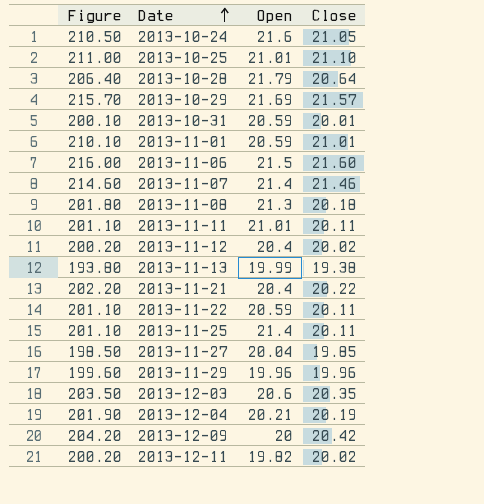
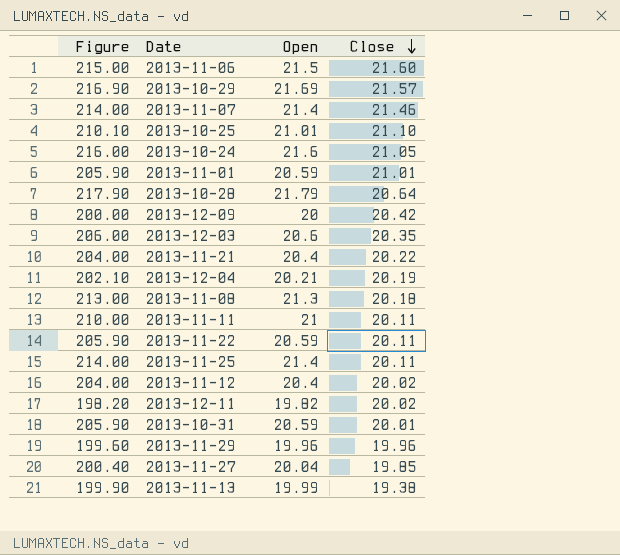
row order: Date ascending -> Close descending
column Figure | formula: [Close] * 10 -> [Open] * 10
2013-11-11 | Open: 21.01 -> 21

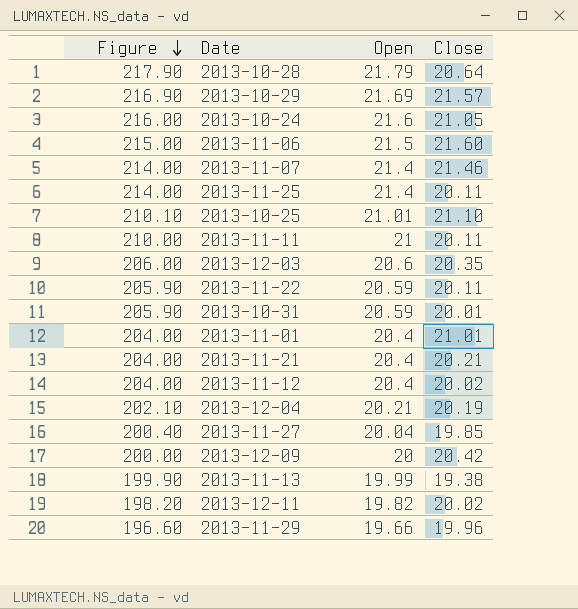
row order: Close descending -> Figure descending
row 2013-11-08: 213.00 | 21.3 | 20.18 -> none
2013-11-01 | Figure: 205.90 -> 204.00
2013-11-01 | Open: 20.59 -> 20.4
2013-11-21 | Close: 20.22 -> 20.21
2013-11-29 | Figure: 199.60 -> 196.60
2013-11-29 | Open: 19.96 -> 19.66

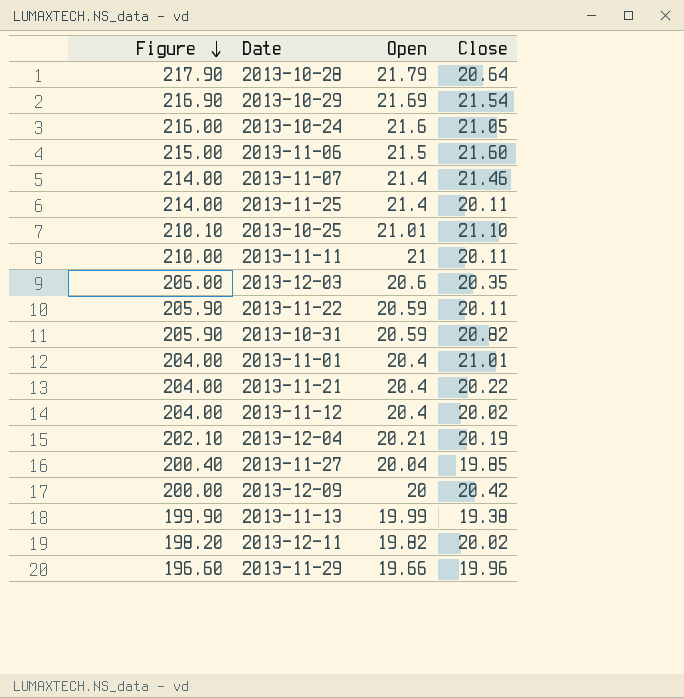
2013-10-29 | Close: 21.57 -> 21.54
2013-10-31 | Close: 20.01 -> 20.82
2013-11-21 | Close: 20.21 -> 20.22

